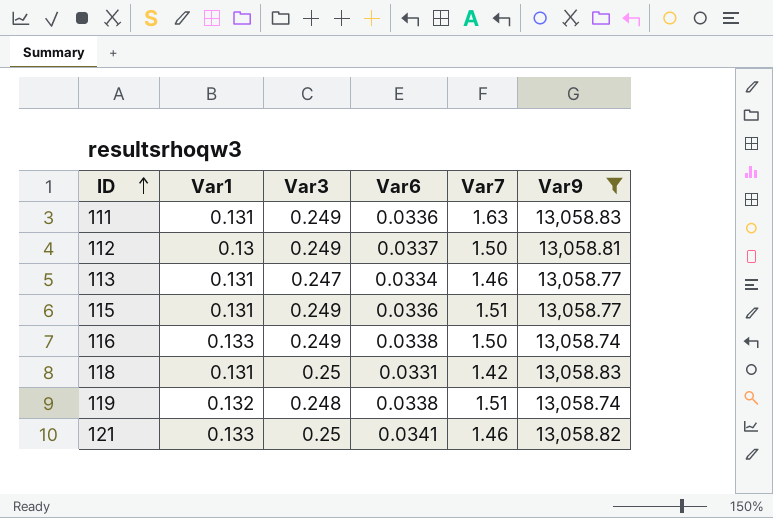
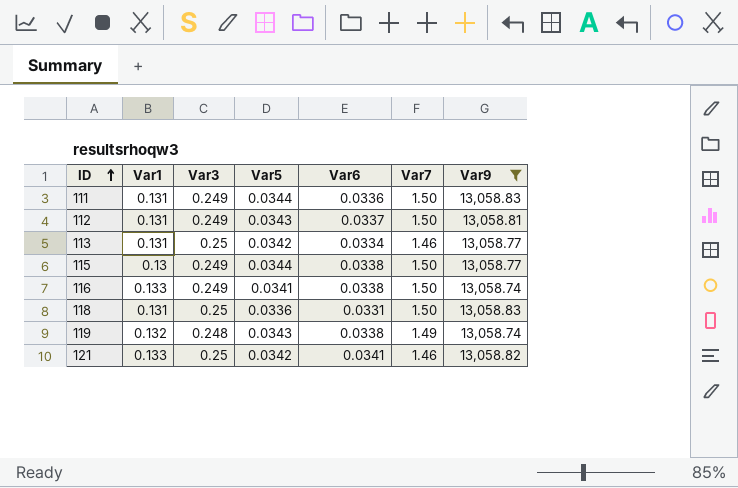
column Var5 | position: none -> 4
111 | Var7: 1.63 -> 1.50
112 | Var1: 0.13 -> 0.131
113 | Var3: 0.247 -> 0.25
115 | Var1: 0.131 -> 0.13
115 | Var6: 0.0336 -> 0.0338
115 | Var7: 1.51 -> 1.50
118 | Var7: 1.42 -> 1.50
119 | Var7: 1.51 -> 1.49

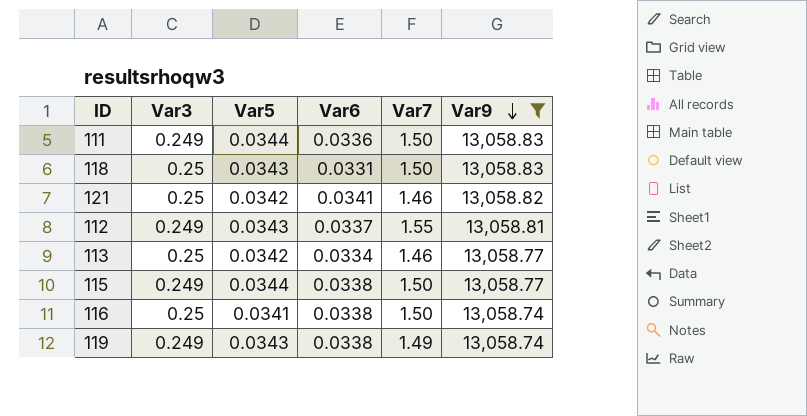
row order: ID ascending -> Var9 descending
column Var1 | position: 2 -> none
118 | Var5: 0.0336 -> 0.0343
112 | Var7: 1.50 -> 1.55
116 | Var3: 0.249 -> 0.25
119 | Var3: 0.248 -> 0.249

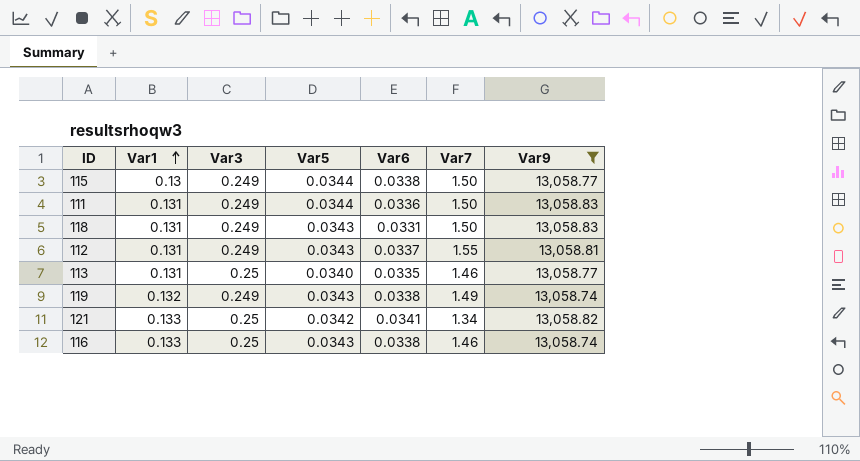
row order: Var9 descending -> Var1 ascending
column Var1 | position: none -> 2
118 | Var3: 0.25 -> 0.249
113 | Var5: 0.0342 -> 0.0340
113 | Var6: 0.0334 -> 0.0335
121 | Var7: 1.46 -> 1.34
116 | Var5: 0.0341 -> 0.0343
116 | Var7: 1.50 -> 1.46

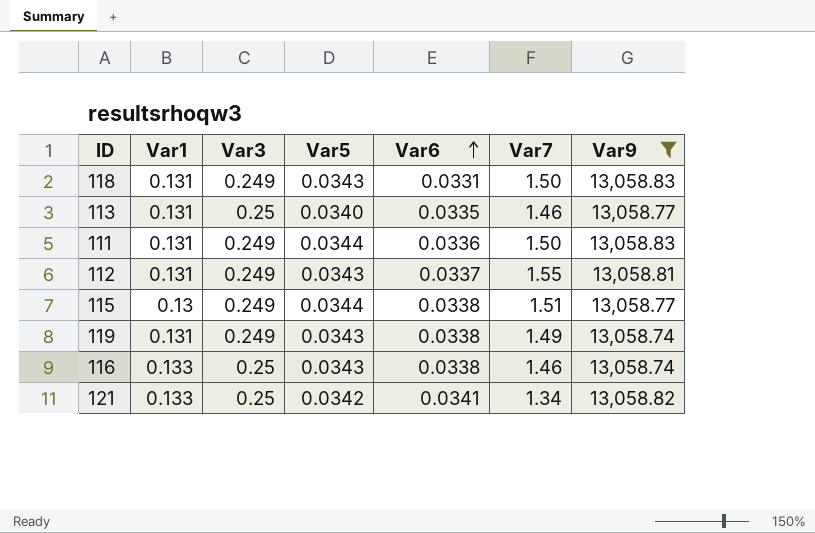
row order: Var1 ascending -> Var6 ascending
115 | Var7: 1.50 -> 1.51
119 | Var1: 0.132 -> 0.131

